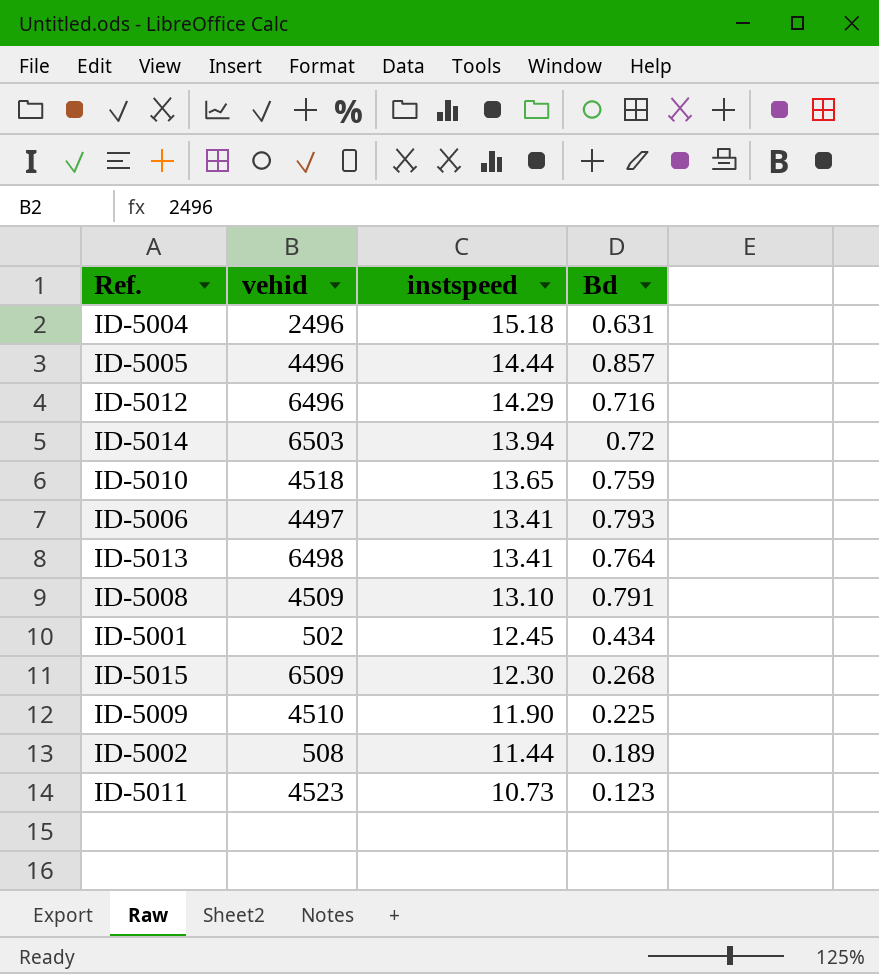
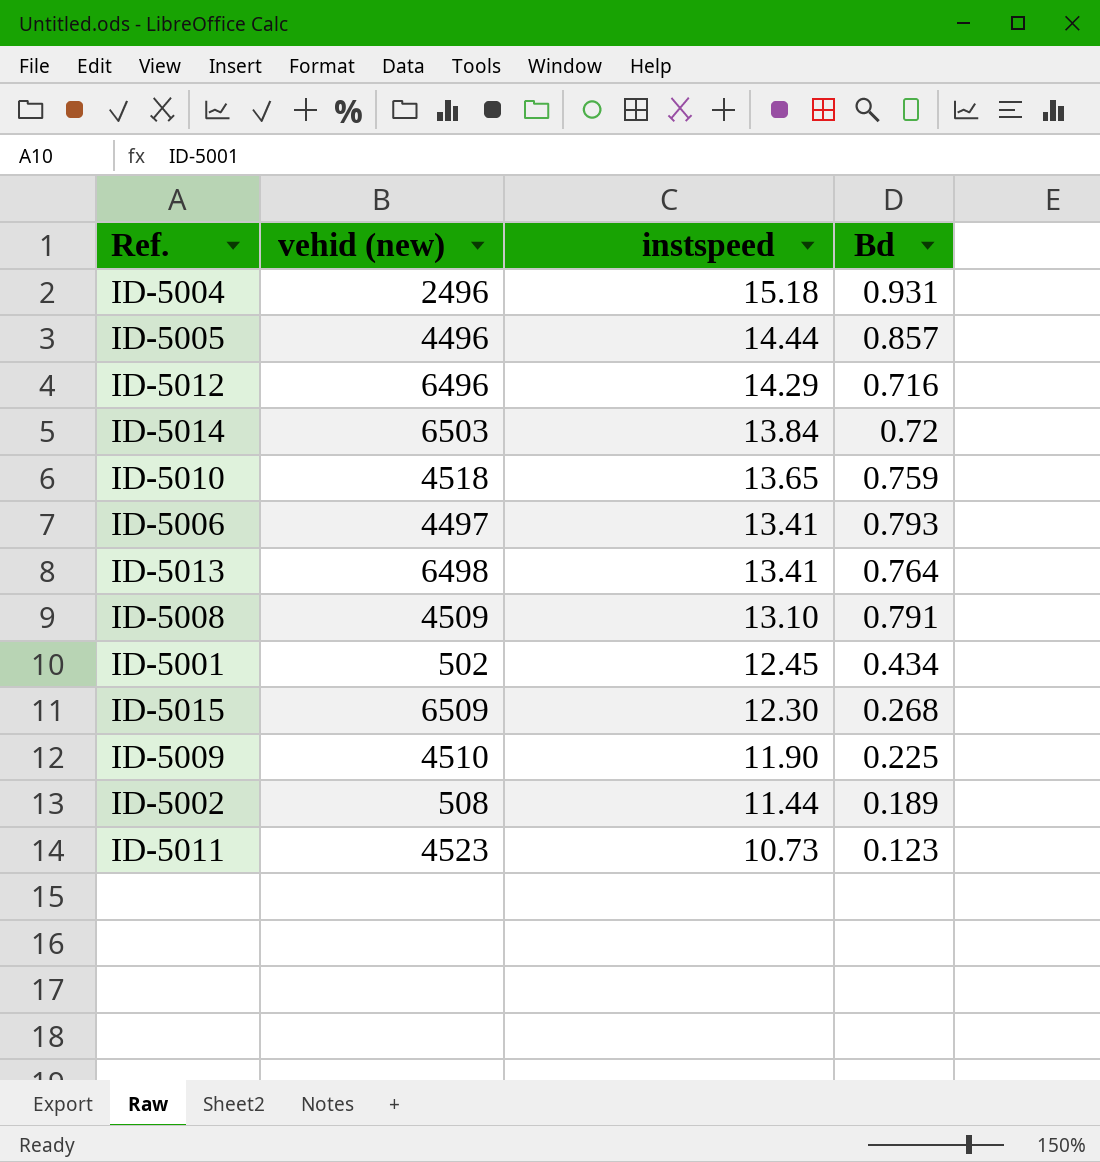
column name: vehid -> vehid (new)
ID-5004 | Bd: 0.631 -> 0.931
ID-5014 | instspeed: 13.94 -> 13.84

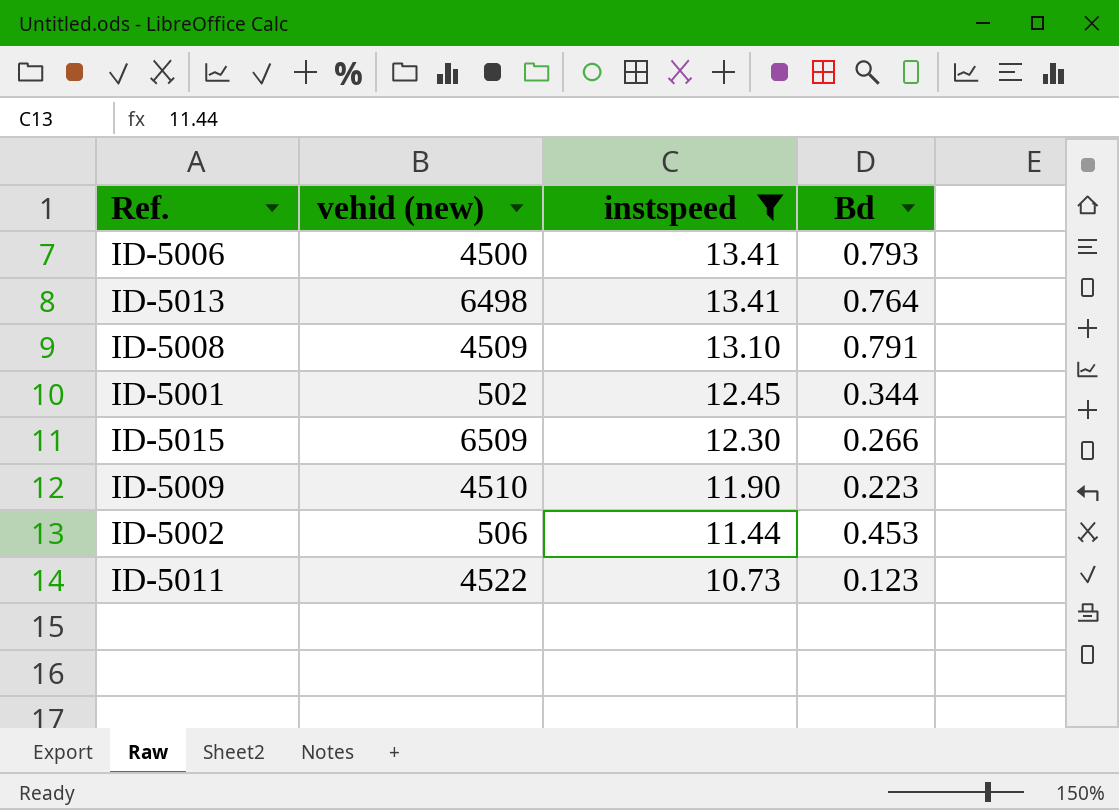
filter: none -> instspeed <= 13.41
ID-5006 | vehid (new): 4497 -> 4500
ID-5001 | Bd: 0.434 -> 0.344
ID-5015 | Bd: 0.268 -> 0.266
ID-5009 | Bd: 0.225 -> 0.223
ID-5002 | vehid (new): 508 -> 506
ID-5002 | Bd: 0.189 -> 0.453
ID-5011 | vehid (new): 4523 -> 4522

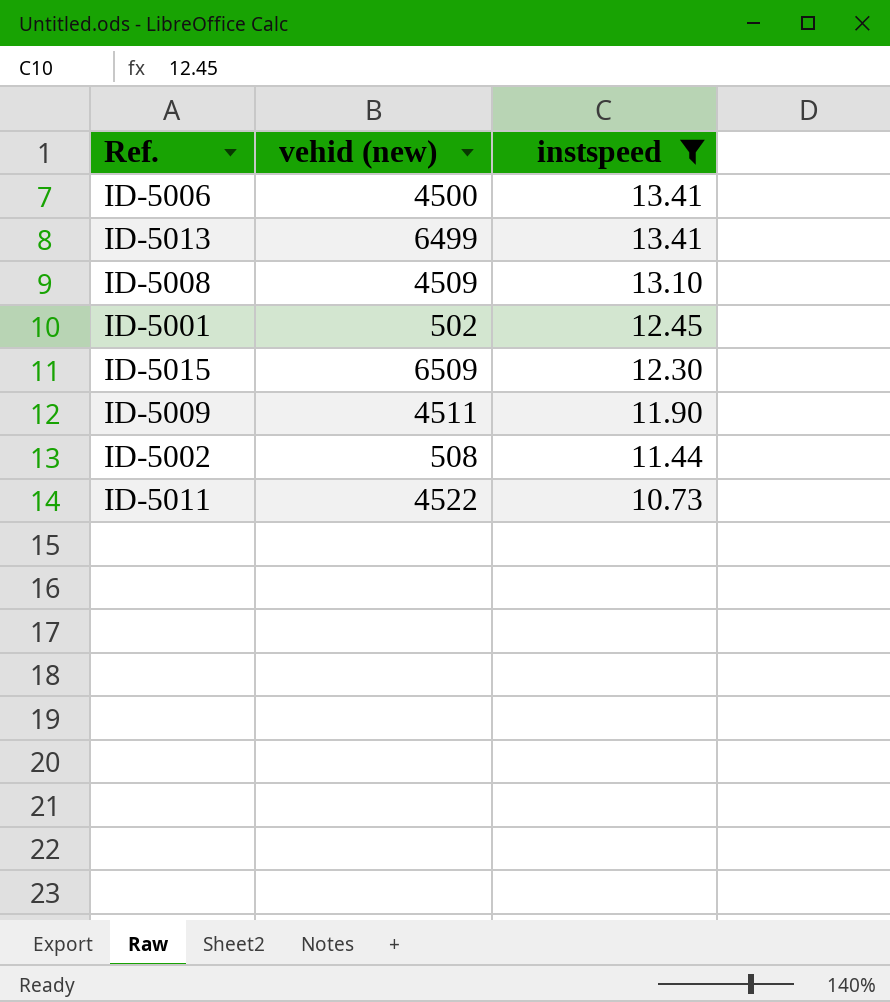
column Bd | position: 4 -> none
ID-5013 | vehid (new): 6498 -> 6499
ID-5009 | vehid (new): 4510 -> 4511
ID-5002 | vehid (new): 506 -> 508

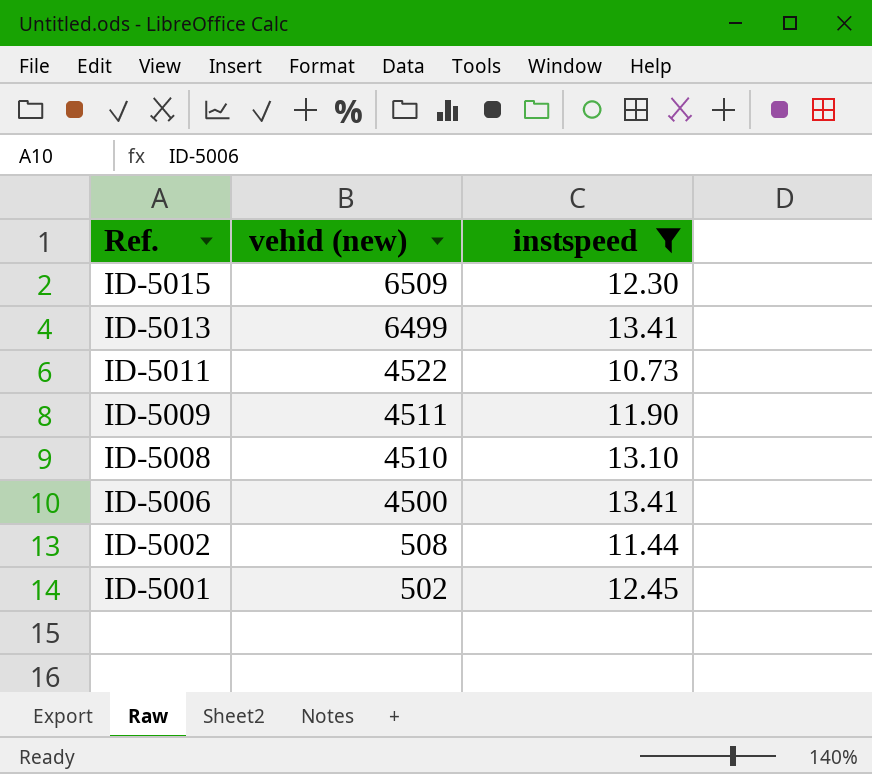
row order: instspeed descending -> Ref. descending
ID-5008 | vehid (new): 4509 -> 4510

